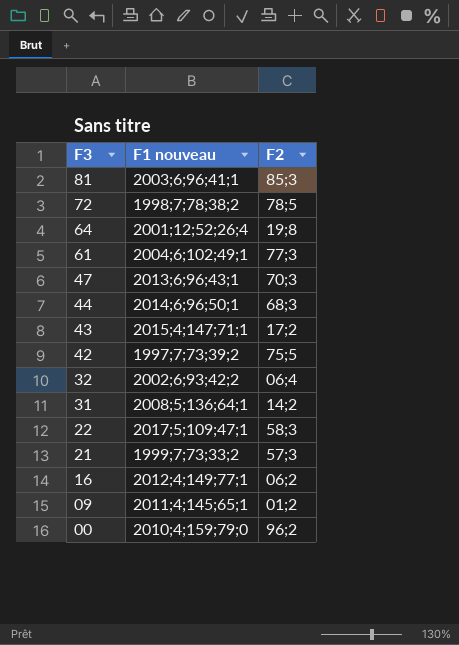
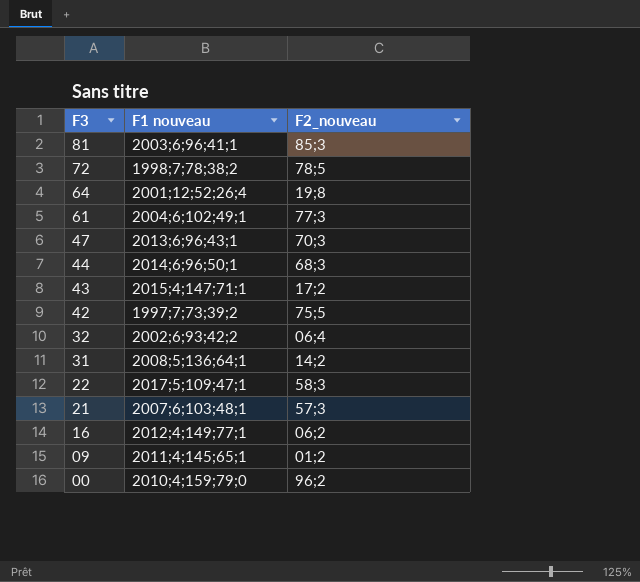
column name: F2 -> F2_nouveau
21 | F1 nouveau: 1999;7;73;33;2 -> 2007;6;103;48;1

